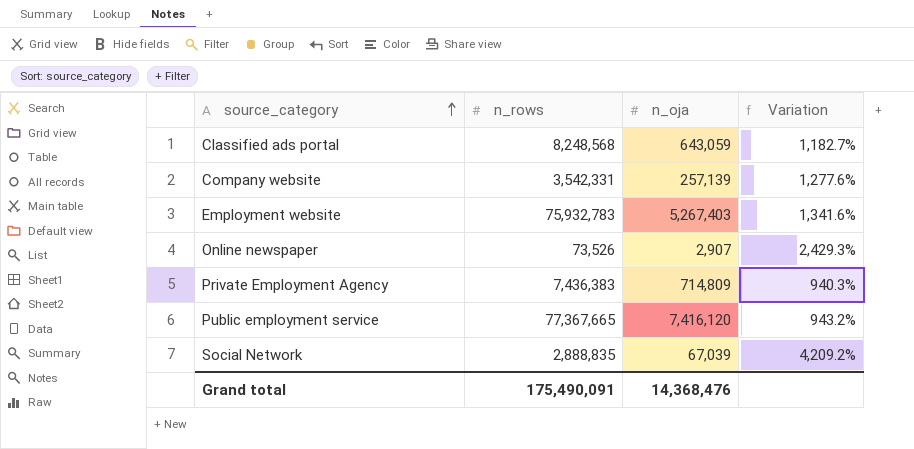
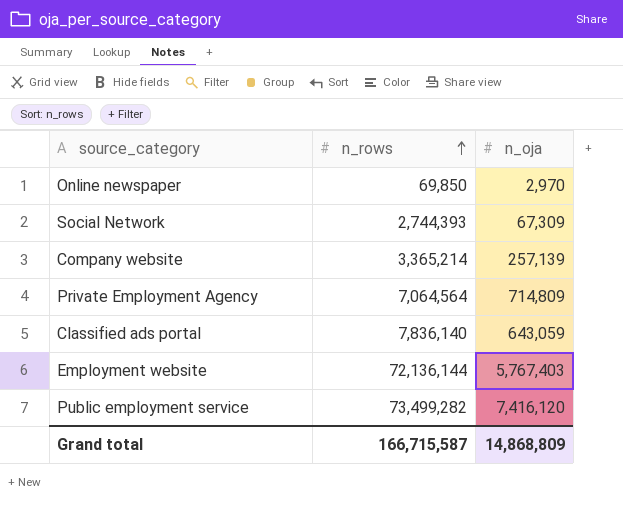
row order: source_category ascending -> n_rows ascending
column Variation | formula: ([n_rows] - [n_oja]) / [n_oja] -> none
Online newspaper | n_rows: 73,526 -> 69,850
Online newspaper | n_oja: 2,907 -> 2,970
Social Network | n_rows: 2,888,835 -> 2,744,393
Social Network | n_oja: 67,039 -> 67,309
Company website | n_rows: 3,542,331 -> 3,365,214
Private Employment Agency | n_rows: 7,436,383 -> 7,064,564
Classified ads portal | n_rows: 8,248,568 -> 7,836,140
Employment website | n_rows: 75,932,783 -> 72,136,144
Employment website | n_oja: 5,267,403 -> 5,767,403
Public employment service | n_rows: 77,367,665 -> 73,499,282
Grand total | n_rows: 175,490,091 -> 166,715,587
Grand total | n_oja: 14,368,476 -> 14,868,809

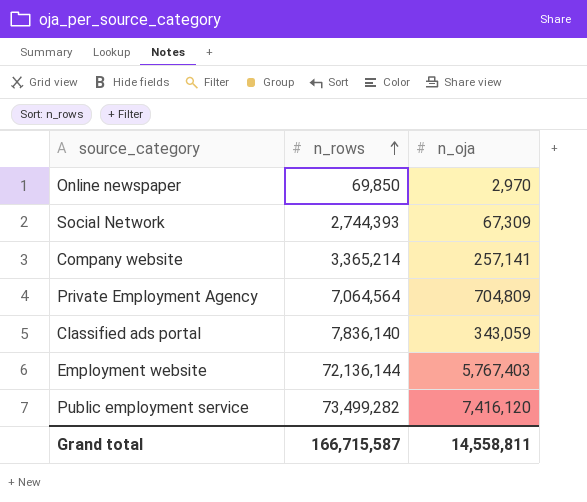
Company website | n_oja: 257,139 -> 257,141
Private Employment Agency | n_oja: 714,809 -> 704,809
Classified ads portal | n_oja: 643,059 -> 343,059
Grand total | n_oja: 14,868,809 -> 14,558,811

